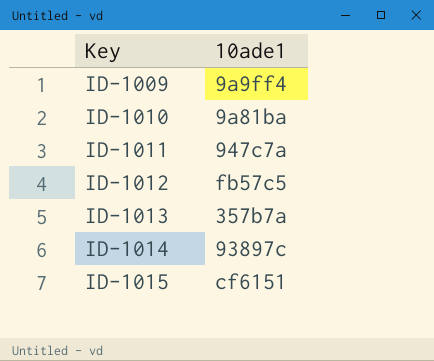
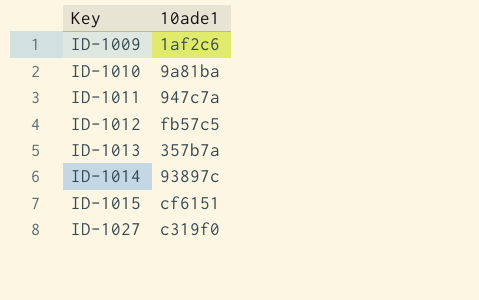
ID-1009 | 10ade1: 9a9ff4 -> 1af2c6
row ID-1027: none -> c319f0

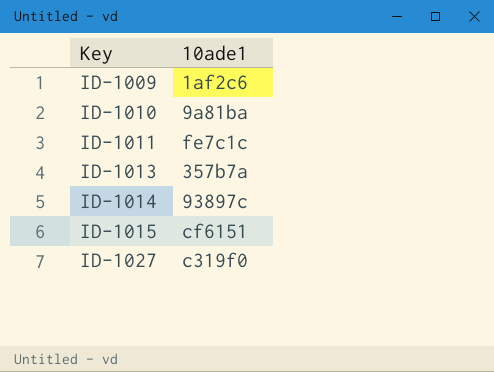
row ID-1012: fb57c5 -> none
ID-1011 | 10ade1: 947c7a -> fe7c1c

